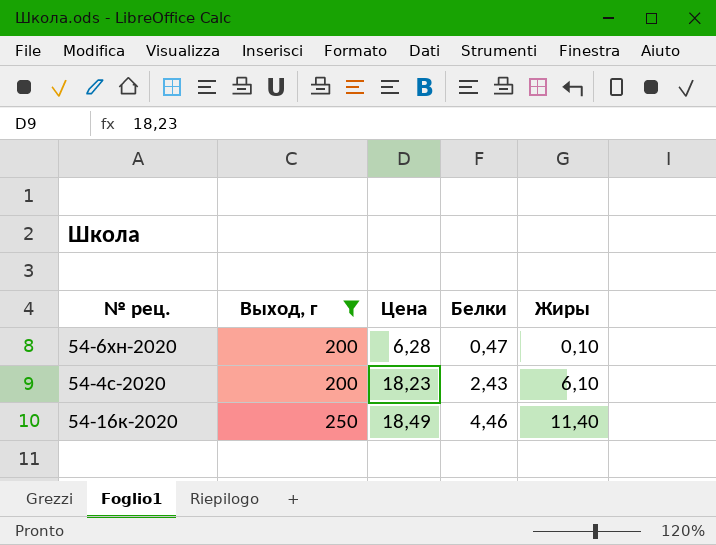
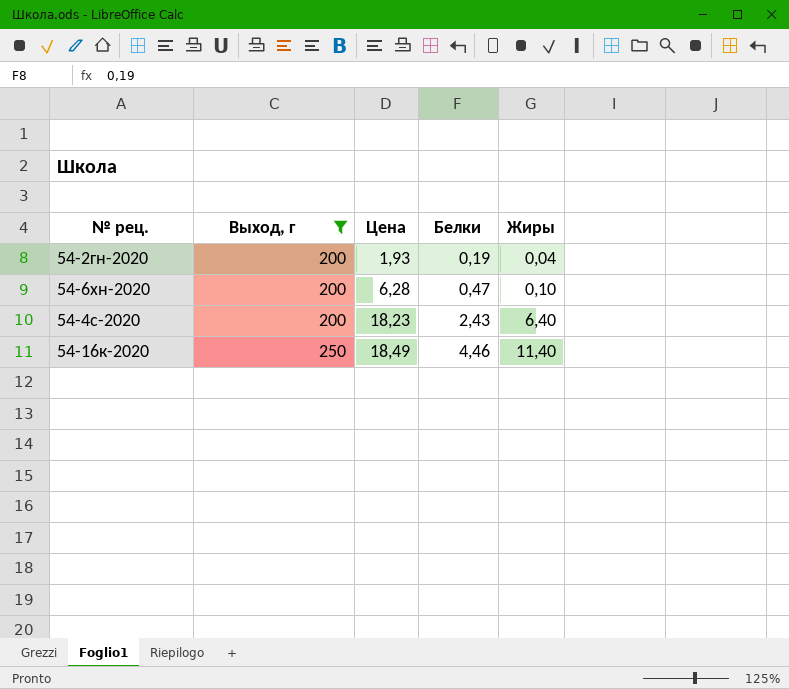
row 54-2гн-2020: none -> 200 | 1,93 | 0,19 | 0,04
54-4с-2020 | Жиры: 6,10 -> 6,40

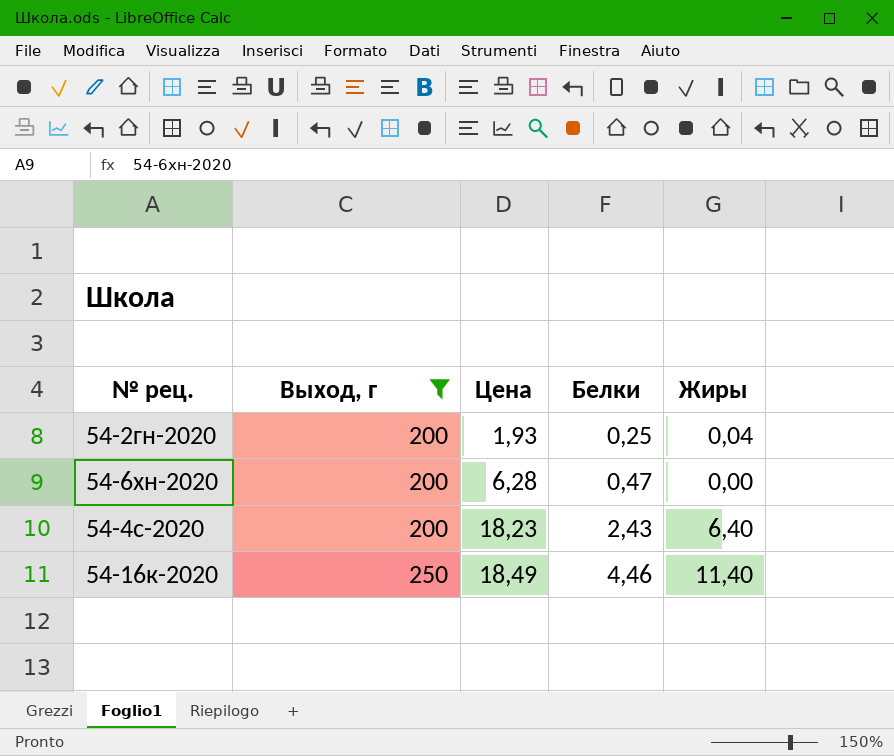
54-2гн-2020 | Белки: 0,19 -> 0,25
54-6хн-2020 | Жиры: 0,10 -> 0,00

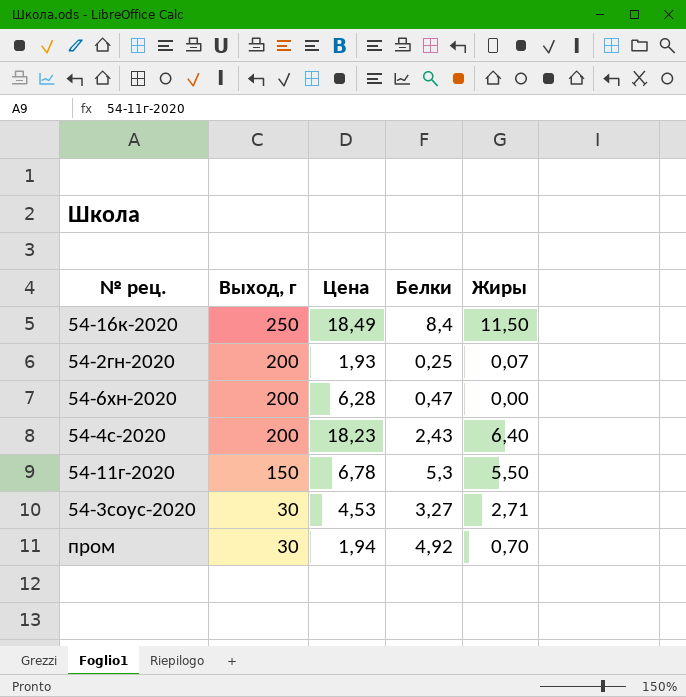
filter: Выход, г >= 200 -> none
row order: Выход, г ascending -> Выход, г descending
54-16к-2020 | Белки: 4,46 -> 8,4
54-16к-2020 | Жиры: 11,40 -> 11,50
54-2гн-2020 | Жиры: 0,04 -> 0,07

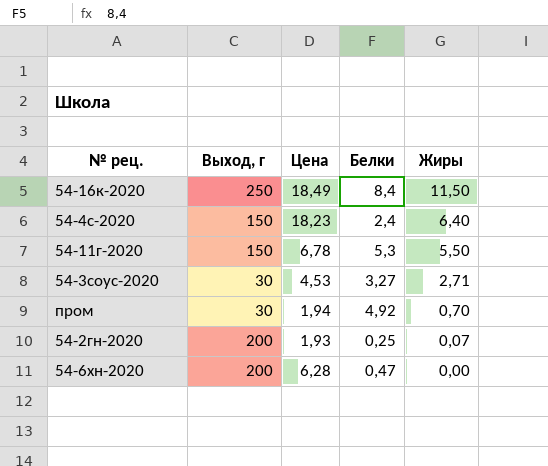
row order: Выход, г descending -> Жиры descending
54-4с-2020 | Выход, г: 200 -> 150
54-4с-2020 | Белки: 2,43 -> 2,4

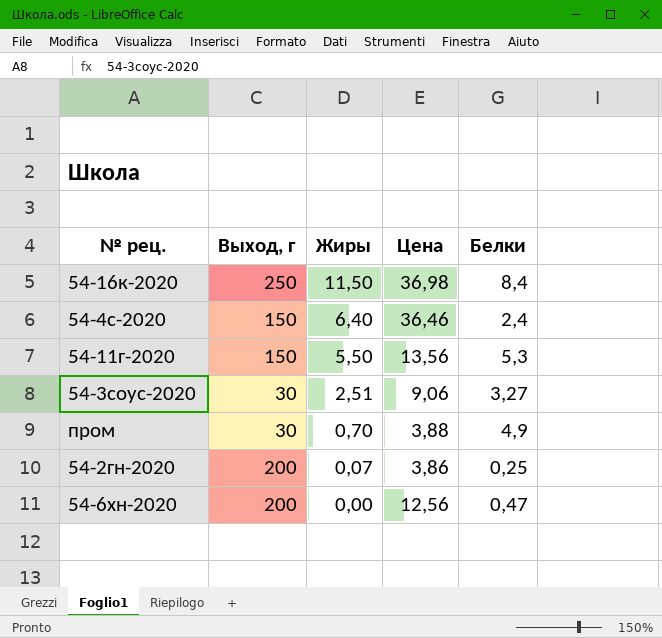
column Жиры | position: 5 -> 3
54-16к-2020 | Цена: 18,49 -> 36,98
54-4с-2020 | Цена: 18,23 -> 36,46
54-11г-2020 | Цена: 6,78 -> 13,56
54-3соус-2020 | Жиры: 2,71 -> 2,51
54-3соус-2020 | Цена: 4,53 -> 9,06
пром | Цена: 1,94 -> 3,88
пром | Белки: 4,92 -> 4,9
54-2гн-2020 | Цена: 1,93 -> 3,86
54-6хн-2020 | Цена: 6,28 -> 12,56

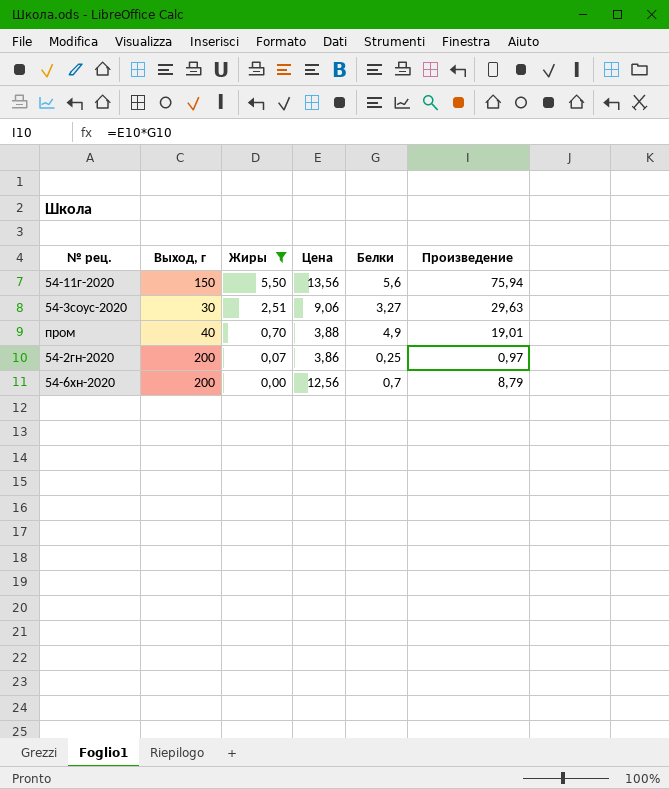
filter: none -> Жиры <= 5,50
column Произведение | formula: none -> [Цена] * [Белки]
54-11г-2020 | Белки: 5,3 -> 5,6
пром | Выход, г: 30 -> 40
54-6хн-2020 | Белки: 0,47 -> 0,7

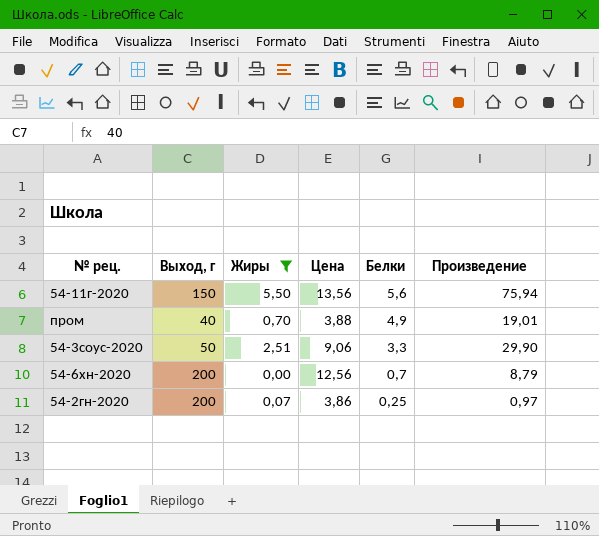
row order: Жиры descending -> Белки descending
54-3соус-2020 | Выход, г: 30 -> 50
54-3соус-2020 | Белки: 3,27 -> 3,3
54-3соус-2020 | Произведение: 29,63 -> 29,90

